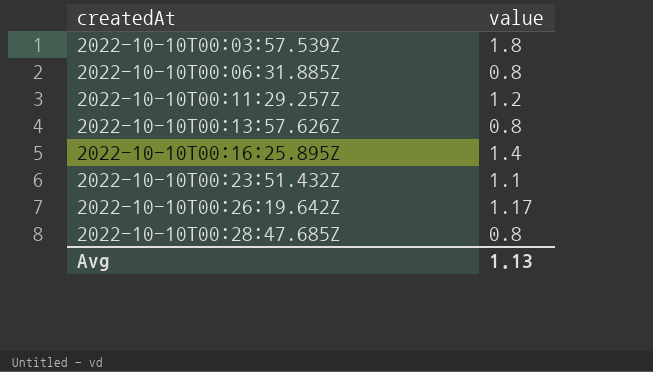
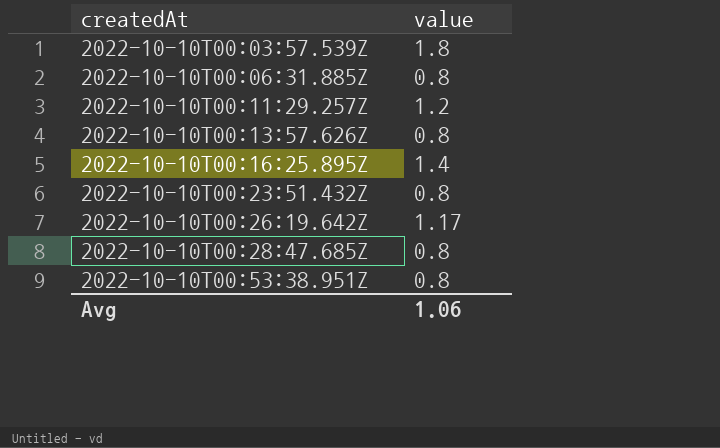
2022-10-10T00:23:51.432Z | value: 1.1 -> 0.8
row 2022-10-10T00:53:38.951Z: none -> 0.8
Avg | value: 1.13 -> 1.06

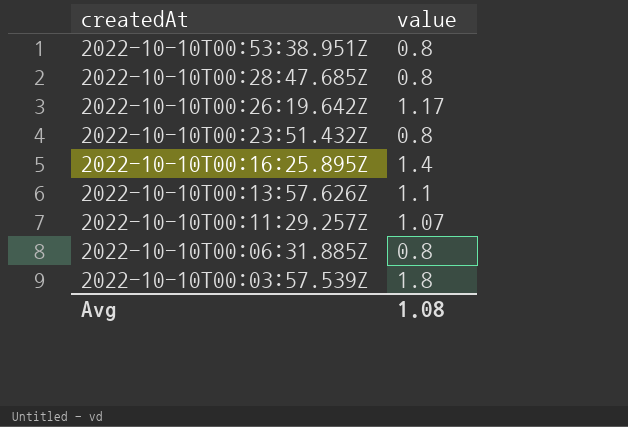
row order: createdAt ascending -> createdAt descending
2022-10-10T00:13:57.626Z | value: 0.8 -> 1.1
2022-10-10T00:11:29.257Z | value: 1.2 -> 1.07
Avg | value: 1.06 -> 1.08

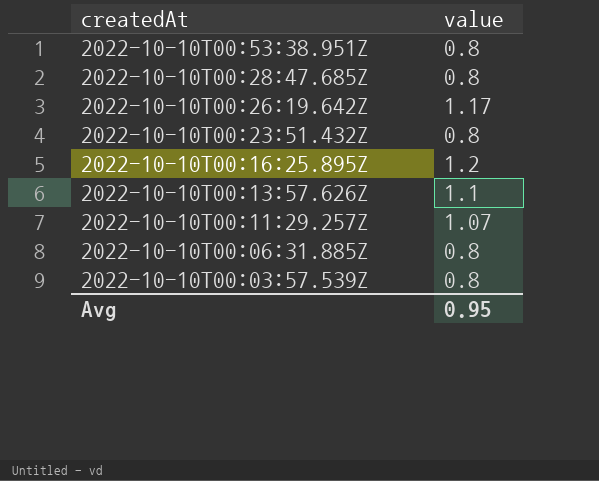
2022-10-10T00:16:25.895Z | value: 1.4 -> 1.2
2022-10-10T00:03:57.539Z | value: 1.8 -> 0.8
Avg | value: 1.08 -> 0.95

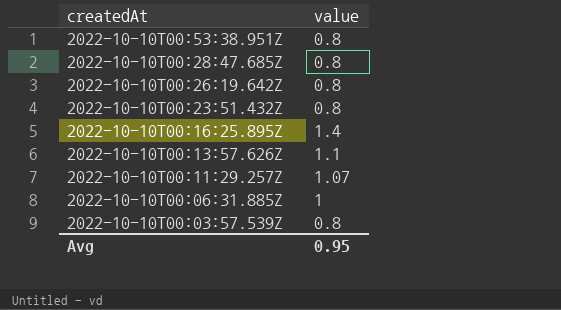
2022-10-10T00:26:19.642Z | value: 1.17 -> 0.8
2022-10-10T00:16:25.895Z | value: 1.2 -> 1.4
2022-10-10T00:06:31.885Z | value: 0.8 -> 1

